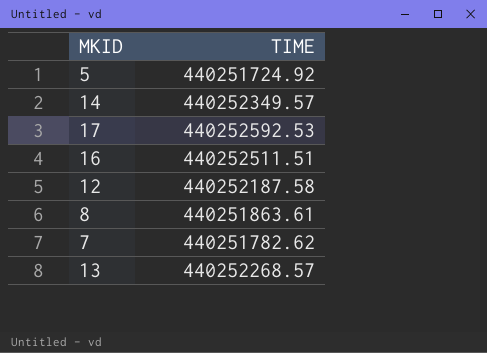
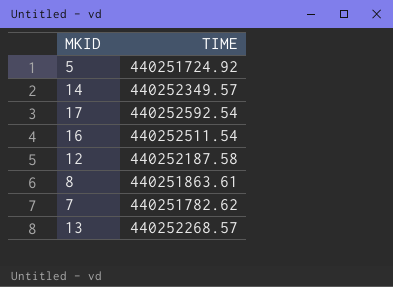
17 | TIME: 440252592.53 -> 440252592.54
16 | TIME: 440252511.51 -> 440252511.54

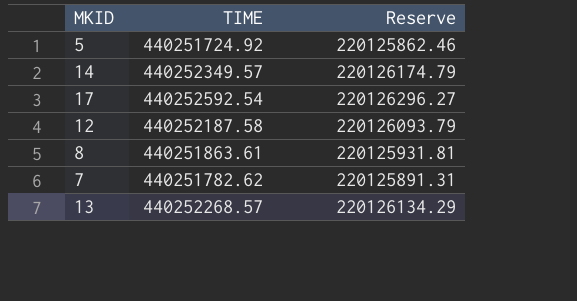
column Reserve | formula: none -> [TIME] * 0.5
row 16: 440252511.54 -> none

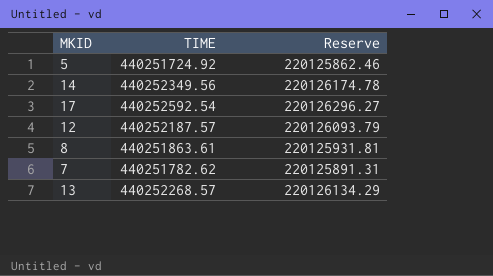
14 | TIME: 440252349.57 -> 440252349.56
14 | Reserve: 220126174.79 -> 220126174.78
12 | TIME: 440252187.58 -> 440252187.57

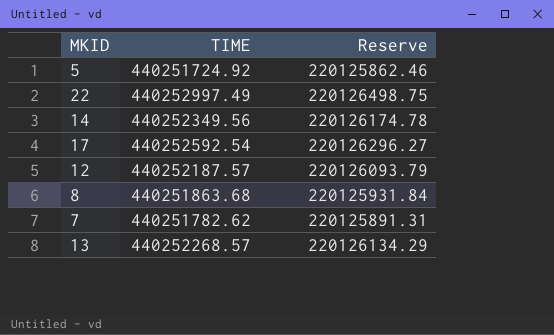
row 22: none -> 440252997.49 | 220126498.75
8 | TIME: 440251863.61 -> 440251863.68
8 | Reserve: 220125931.81 -> 220125931.84

